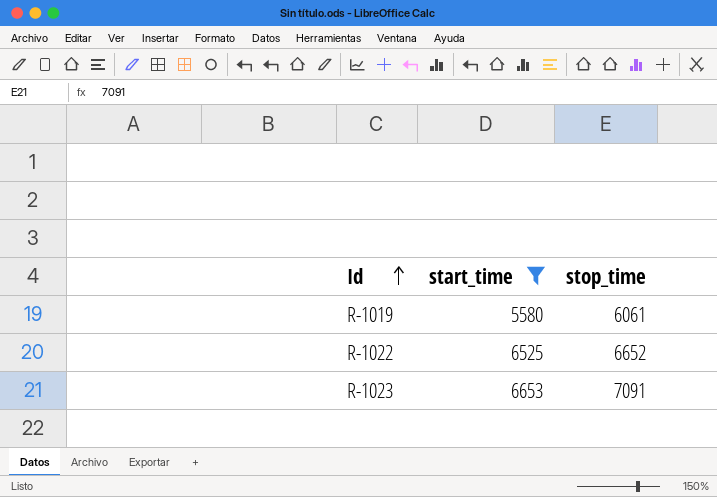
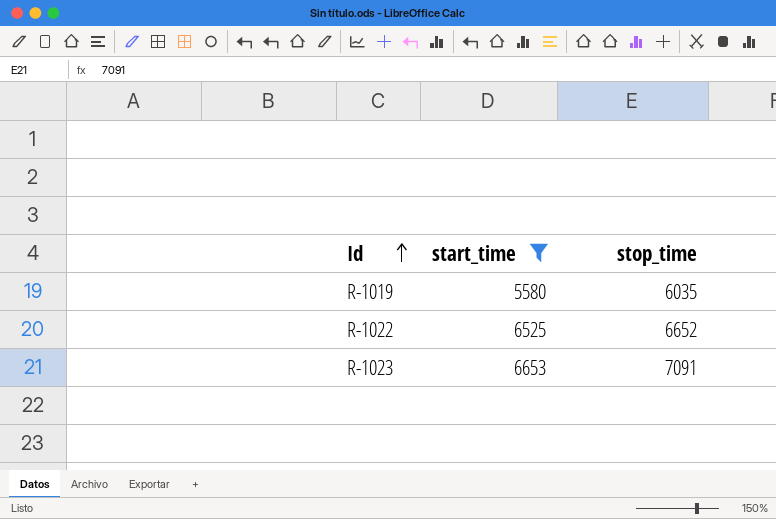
R-1019 | stop_time: 6061 -> 6035

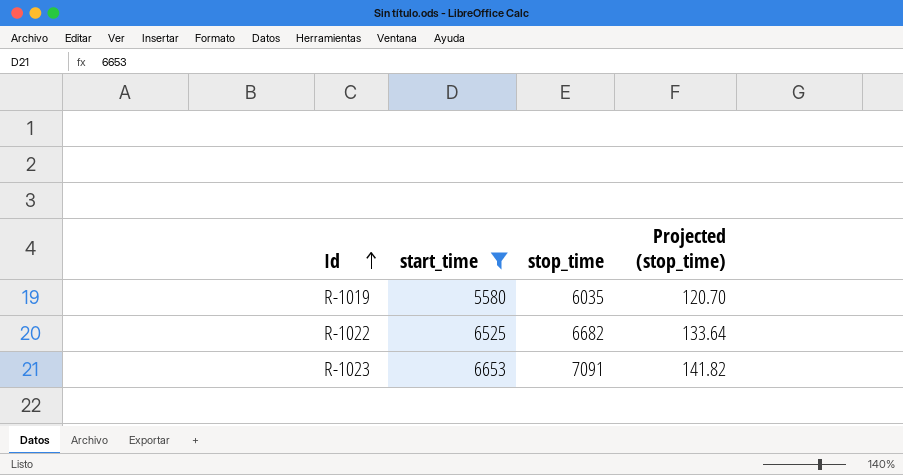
column Projected (stop_time) | formula: none -> [stop_time] * 0.02
R-1022 | stop_time: 6652 -> 6682

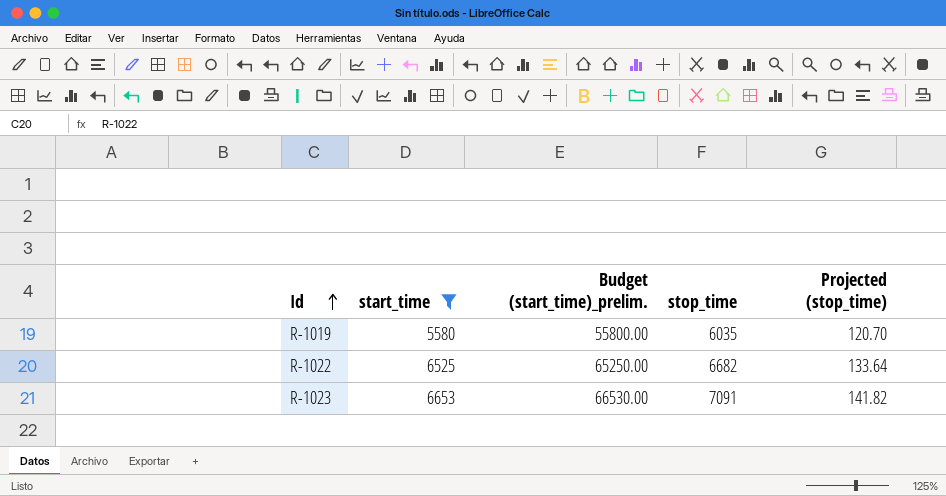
column Budget (start_time)_prelim. | formula: none -> [start_time] * 10

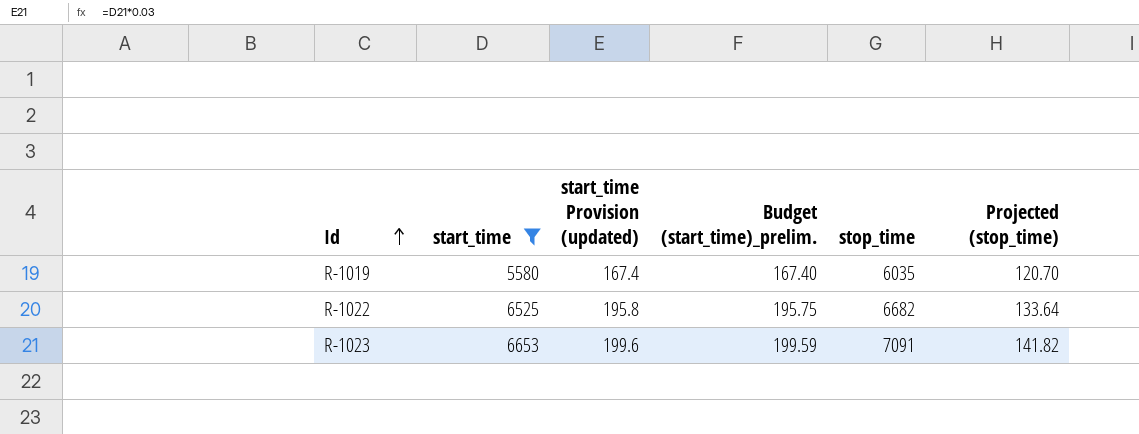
column start_time Provision (updated) | formula: none -> [start_time] * 0.03
column Budget (start_time)_prelim. | formula: [start_time] * 10 -> [start_time] * 0.03

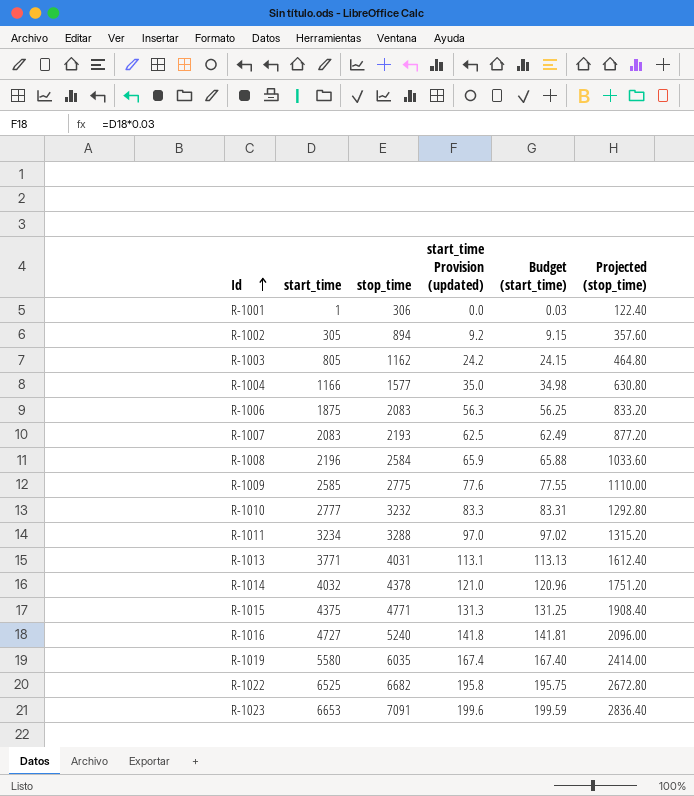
filter: start_time >= 5580 -> none
column stop_time | position: 5 -> 3
column name: Budget (start_time)_prelim. -> Budget (start_time)
column Projected (stop_time) | formula: [stop_time] * 0.02 -> [stop_time] * 0.4

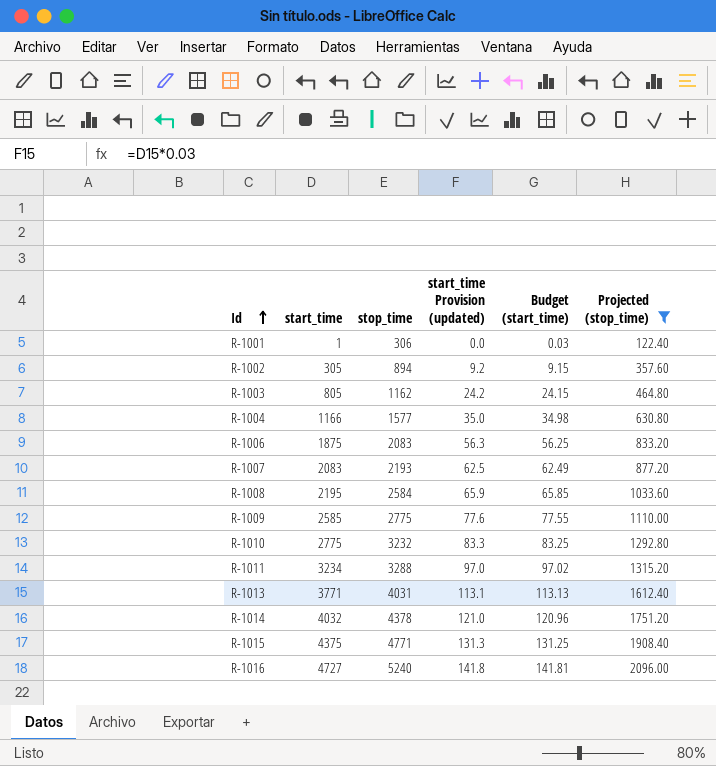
filter: none -> Projected (stop_time) <= 2096.00
R-1008 | start_time: 2196 -> 2195
R-1008 | Budget (start_time): 65.88 -> 65.85
R-1010 | start_time: 2777 -> 2775
R-1010 | Budget (start_time): 83.31 -> 83.25

